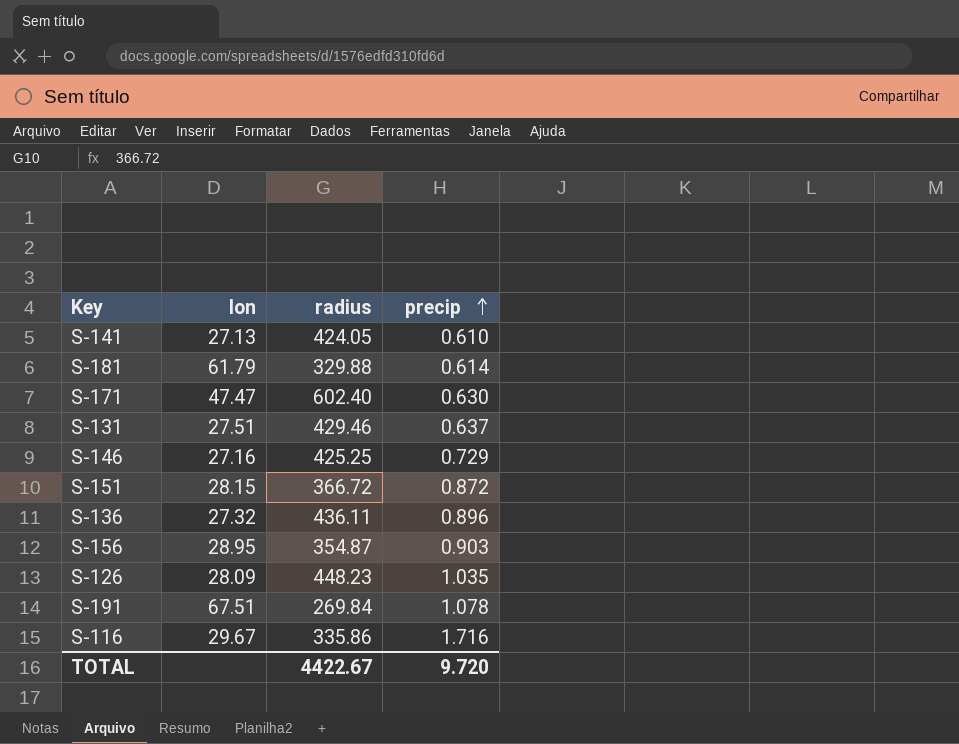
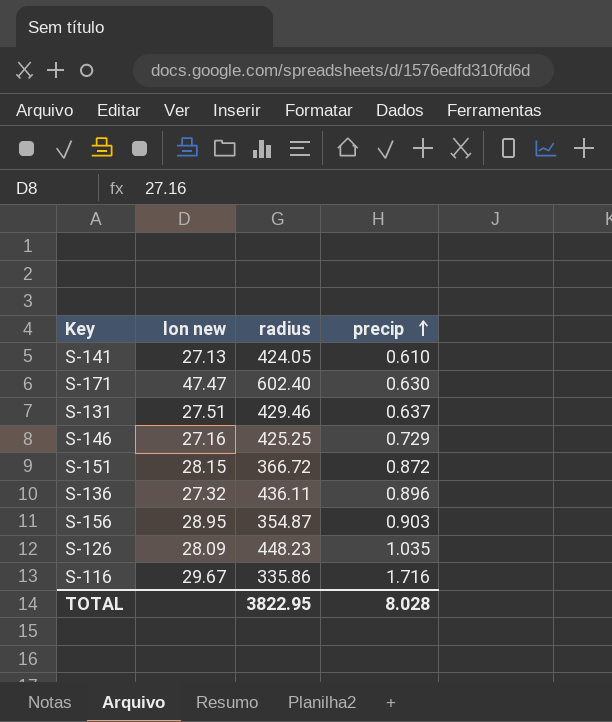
column name: lon -> lon new
row S-181: 61.79 | 329.88 | 0.614 -> none
row S-191: 67.51 | 269.84 | 1.078 -> none
TOTAL | radius: 4422.67 -> 3822.95
TOTAL | precip: 9.720 -> 8.028

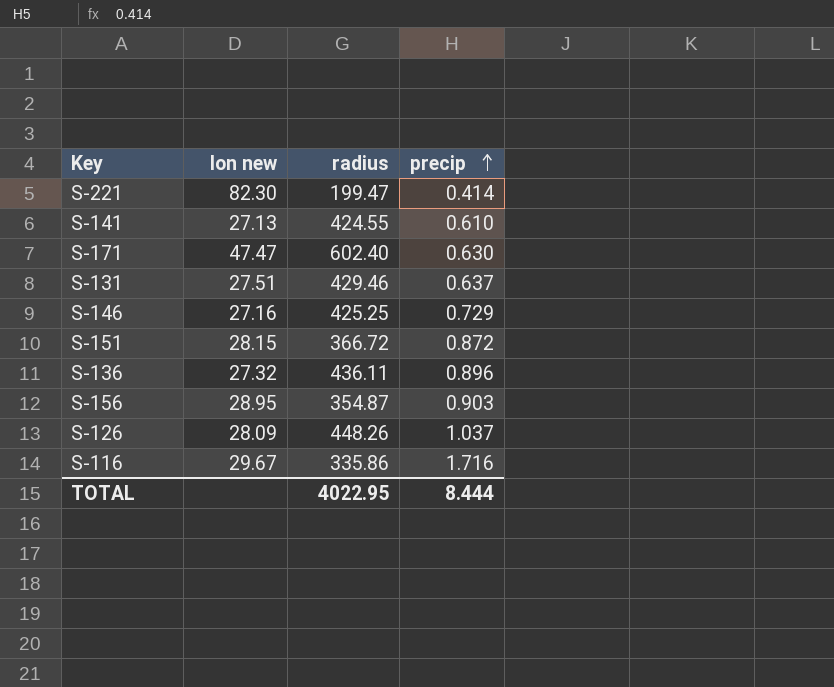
row S-221: none -> 82.30 | 199.47 | 0.414
S-141 | radius: 424.05 -> 424.55
S-126 | radius: 448.23 -> 448.26
S-126 | precip: 1.035 -> 1.037
TOTAL | radius: 3822.95 -> 4022.95
TOTAL | precip: 8.028 -> 8.444

